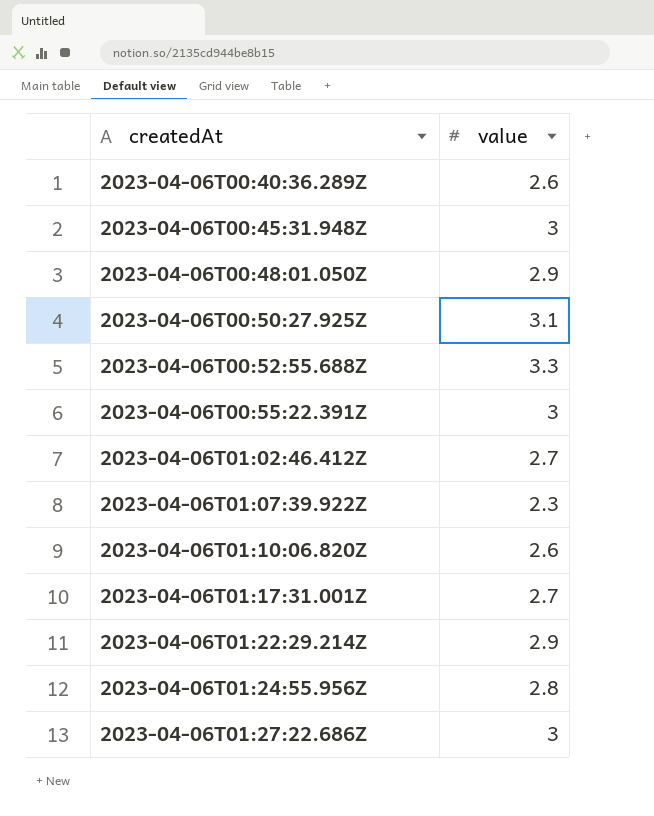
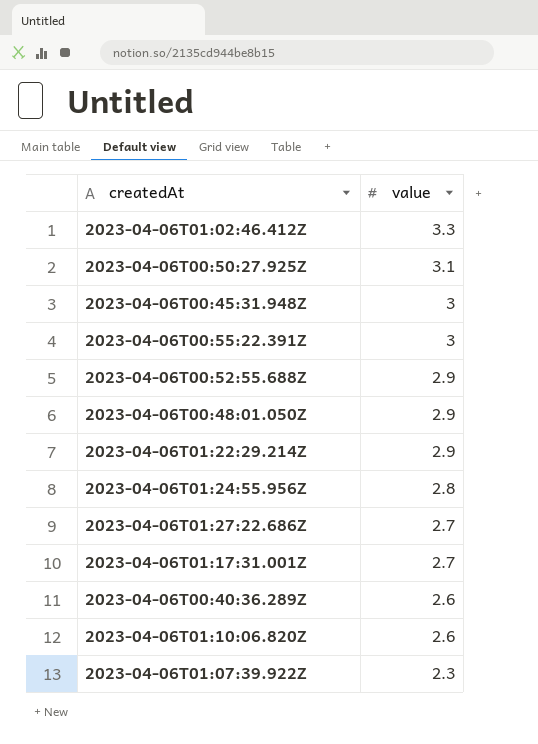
row order: createdAt ascending -> value descending
2023-04-06T01:02:46.412Z | value: 2.7 -> 3.3
2023-04-06T00:52:55.688Z | value: 3.3 -> 2.9
2023-04-06T01:27:22.686Z | value: 3 -> 2.7

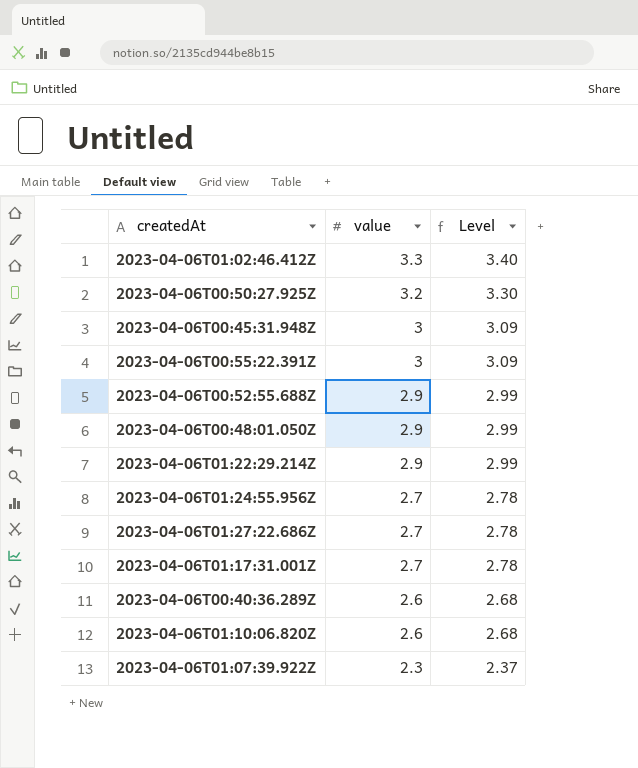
column Level | formula: none -> [value] * 1.03
2023-04-06T00:50:27.925Z | value: 3.1 -> 3.2
2023-04-06T01:24:55.956Z | value: 2.8 -> 2.7

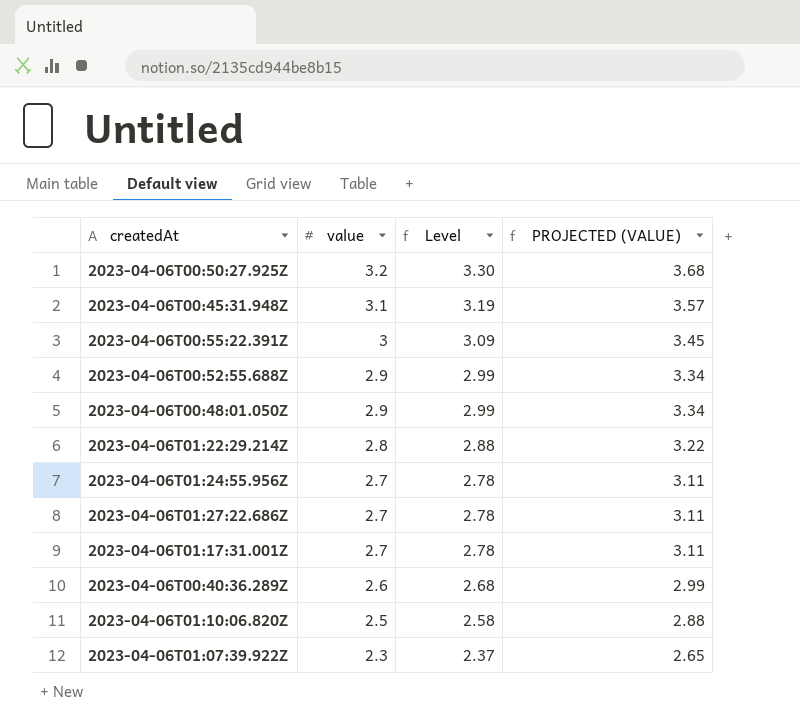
column PROJECTED (VALUE) | formula: none -> [value] * 1.15
row 2023-04-06T01:02:46.412Z: 3.3 | 3.40 -> none
2023-04-06T00:45:31.948Z | value: 3 -> 3.1
2023-04-06T00:45:31.948Z | Level: 3.09 -> 3.19
2023-04-06T01:22:29.214Z | value: 2.9 -> 2.8
2023-04-06T01:22:29.214Z | Level: 2.99 -> 2.88
2023-04-06T01:10:06.820Z | value: 2.6 -> 2.5
2023-04-06T01:10:06.820Z | Level: 2.68 -> 2.58

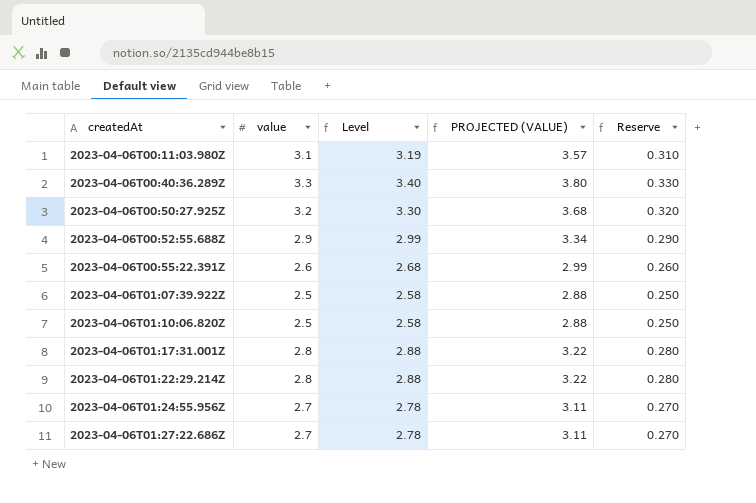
row order: value descending -> createdAt ascending
column Reserve | formula: none -> [value] * 0.1
row 2023-04-06T00:45:31.948Z: 3.1 | 3.19 | 3.57 -> none
row 2023-04-06T00:48:01.050Z: 2.9 | 2.99 | 3.34 -> none
row 2023-04-06T00:11:03.980Z: none -> 3.1 | 3.19 | 3.57 | 0.310
2023-04-06T00:40:36.289Z | value: 2.6 -> 3.3
2023-04-06T00:40:36.289Z | Level: 2.68 -> 3.40
2023-04-06T00:40:36.289Z | PROJECTED (VALUE): 2.99 -> 3.80
2023-04-06T00:55:22.391Z | value: 3 -> 2.6
2023-04-06T00:55:22.391Z | Level: 3.09 -> 2.68
2023-04-06T00:55:22.391Z | PROJECTED (VALUE): 3.45 -> 2.99
2023-04-06T01:07:39.922Z | value: 2.3 -> 2.5
2023-04-06T01:07:39.922Z | Level: 2.37 -> 2.58
2023-04-06T01:07:39.922Z | PROJECTED (VALUE): 2.65 -> 2.88
2023-04-06T01:17:31.001Z | value: 2.7 -> 2.8
2023-04-06T01:17:31.001Z | Level: 2.78 -> 2.88
2023-04-06T01:17:31.001Z | PROJECTED (VALUE): 3.11 -> 3.22

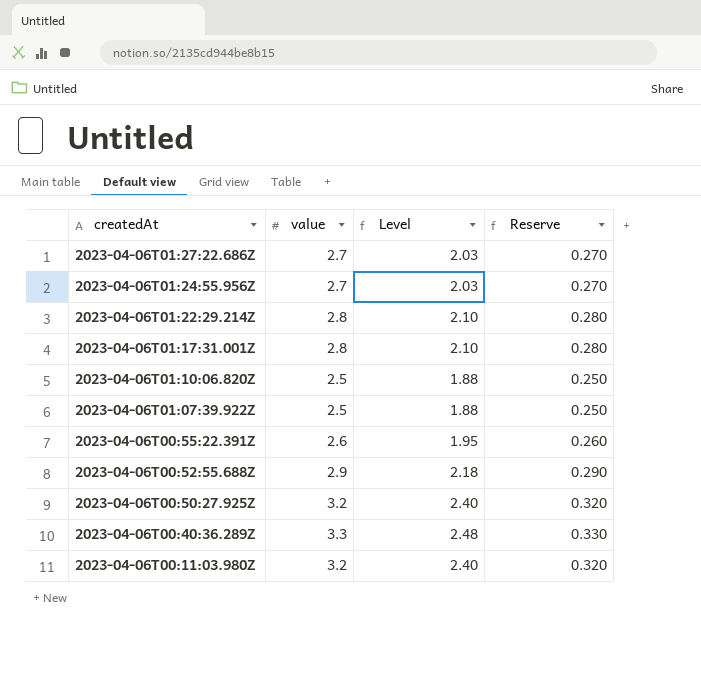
row order: createdAt ascending -> createdAt descending
column PROJECTED (VALUE) | formula: [value] * 1.15 -> none
column Level | formula: [value] * 1.03 -> [value] * 0.75
2023-04-06T00:11:03.980Z | value: 3.1 -> 3.2
2023-04-06T00:11:03.980Z | Reserve: 0.310 -> 0.320

